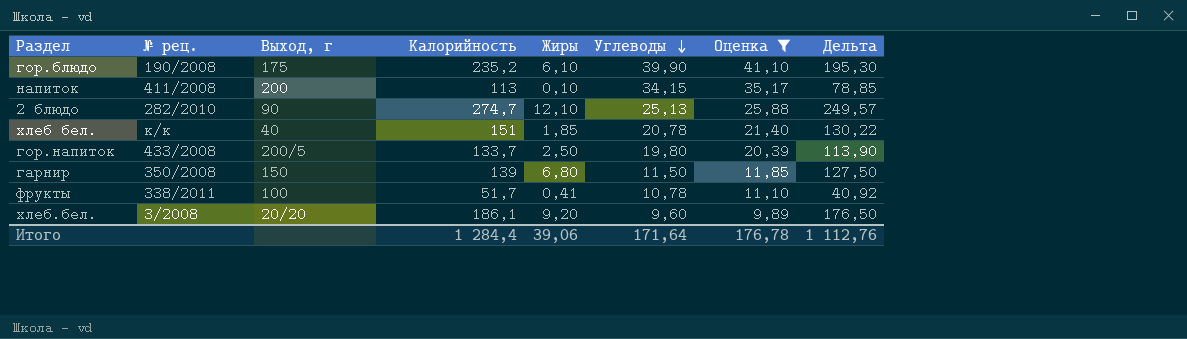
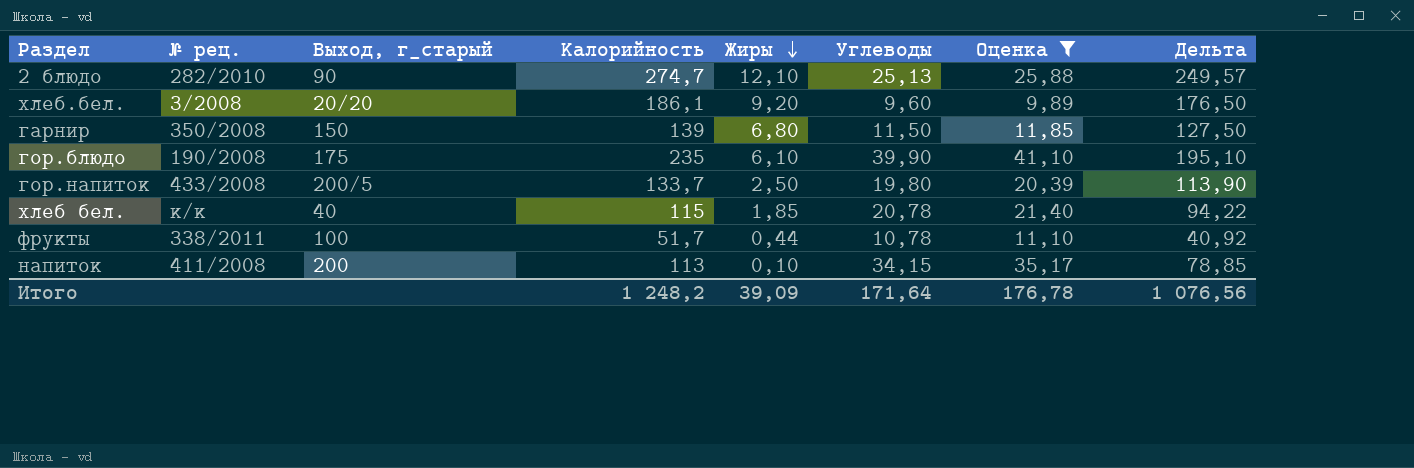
row order: Углеводы descending -> Жиры descending
column name: Выход, г -> Выход, г_старый
гор.блюдо | Калорийность: 235,2 -> 235
гор.блюдо | Дельта: 195,30 -> 195,10
хлеб бел. | Калорийность: 151 -> 115
хлеб бел. | Дельта: 130,22 -> 94,22
фрукты | Жиры: 0,41 -> 0,44
Итого | Калорийность: 1 284,4 -> 1 248,2
Итого | Жиры: 39,06 -> 39,09
Итого | Дельта: 1 112,76 -> 1 076,56

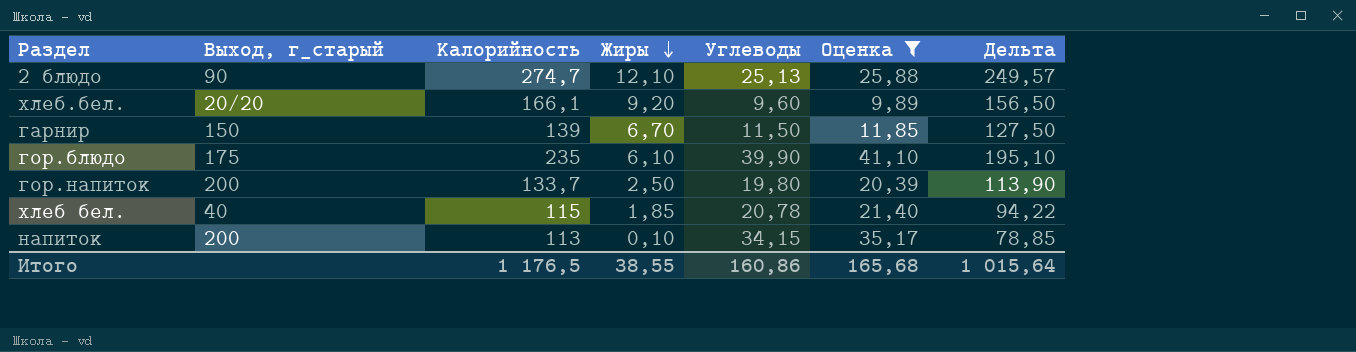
column № рец. | position: 2 -> none
row фрукты: 338/2011 | 100 | 51,7 | 0,44 | 10,78 | 11,10 | 40,92 -> none
хлеб.бел. | Калорийность: 186,1 -> 166,1
хлеб.бел. | Дельта: 176,50 -> 156,50
гарнир | Жиры: 6,80 -> 6,70
гор.напиток | Выход, г_старый: 200/5 -> 200
Итого | Калорийность: 1 248,2 -> 1 176,5
Итого | Жиры: 39,09 -> 38,55
Итого | Углеводы: 171,64 -> 160,86
Итого | Оценка: 176,78 -> 165,68
Итого | Дельта: 1 076,56 -> 1 015,64

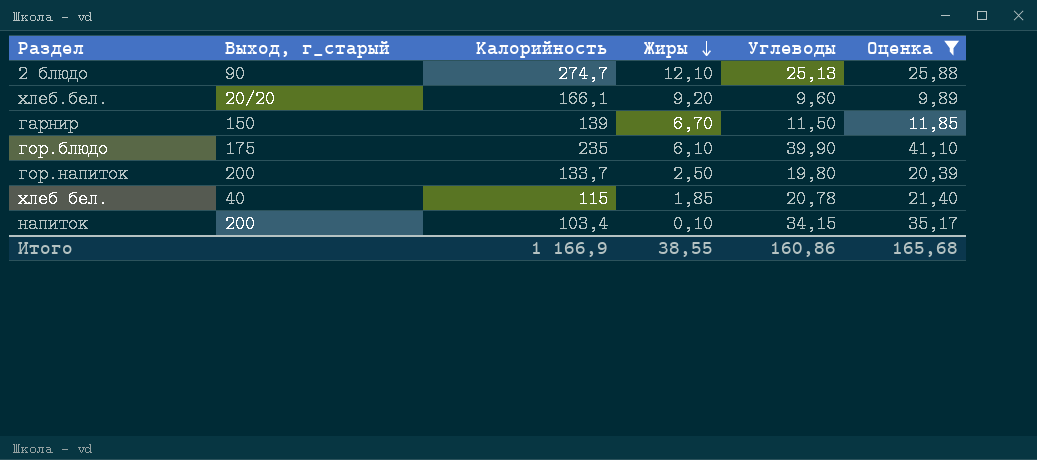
column Дельта | formula: [Калорийность] - [Углеводы] -> none
напиток | Калорийность: 113 -> 103,4
Итого | Калорийность: 1 176,5 -> 1 166,9

